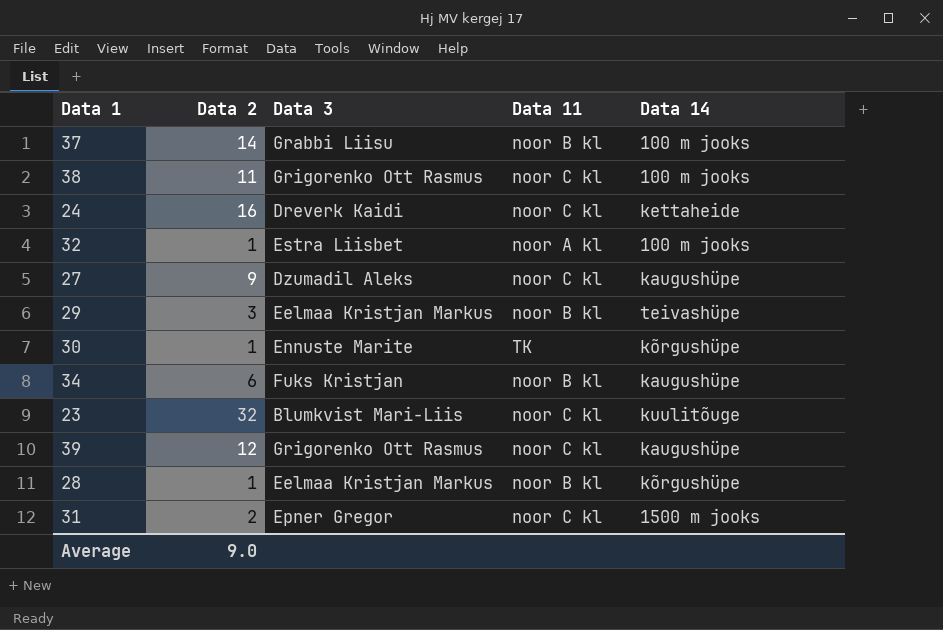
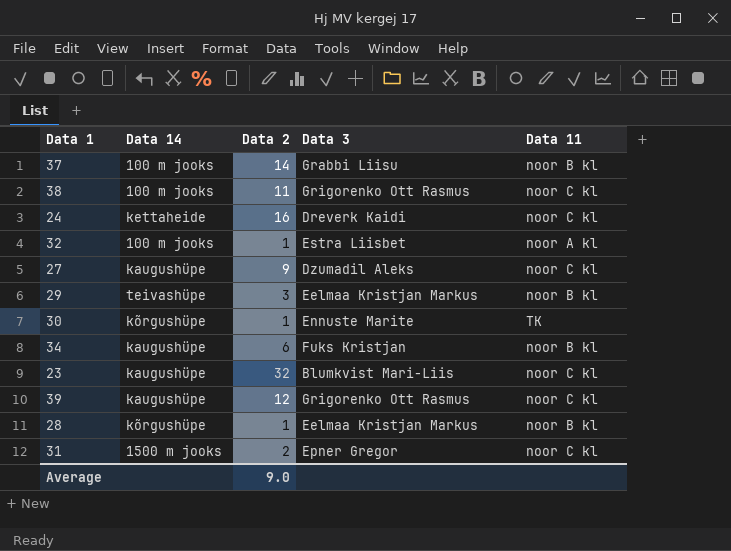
column Data 14 | position: 5 -> 2
23 | Data 14: kuulitõuge -> kaugushüpe

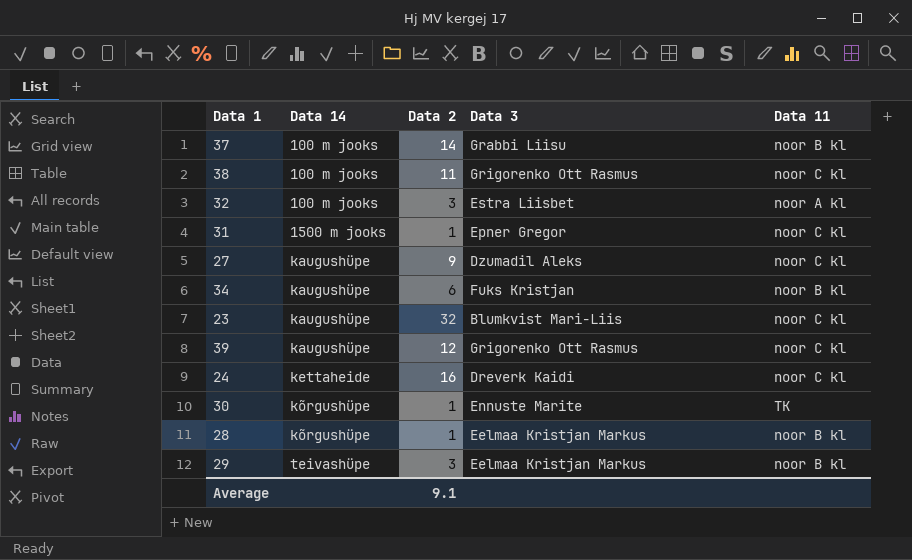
row order: none -> Data 14 ascending
32 | Data 2: 1 -> 3
31 | Data 2: 2 -> 1
Average | Data 2: 9.0 -> 9.1

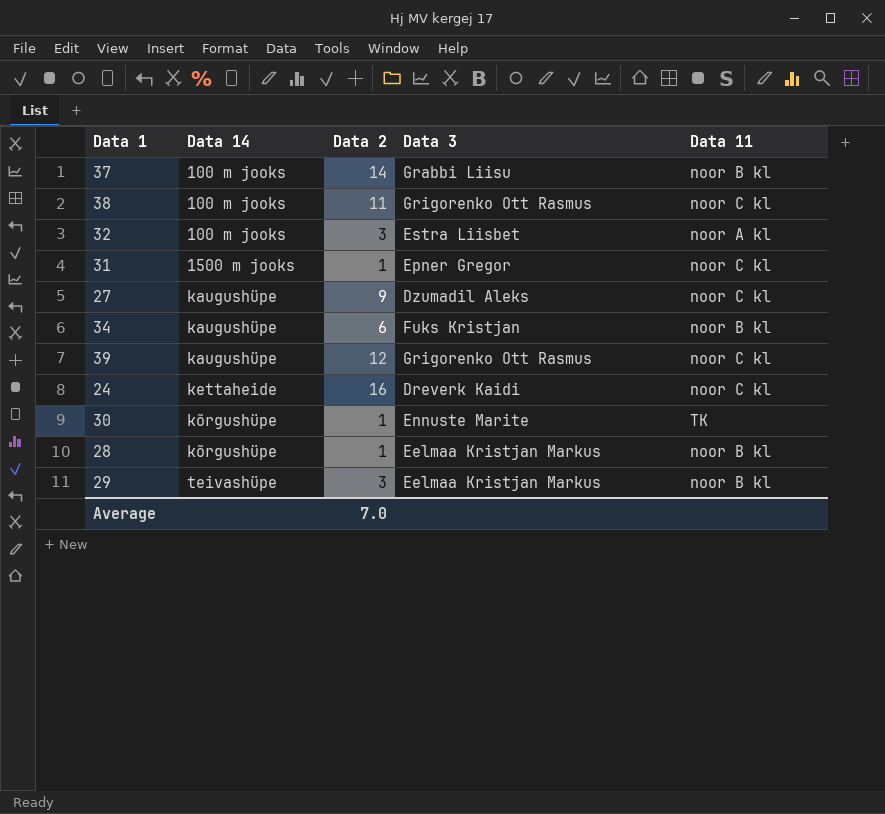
row 23: kaugushüpe | 32 | Blumkvist Mari-Liis | noor C kl -> none
Average | Data 2: 9.1 -> 7.0

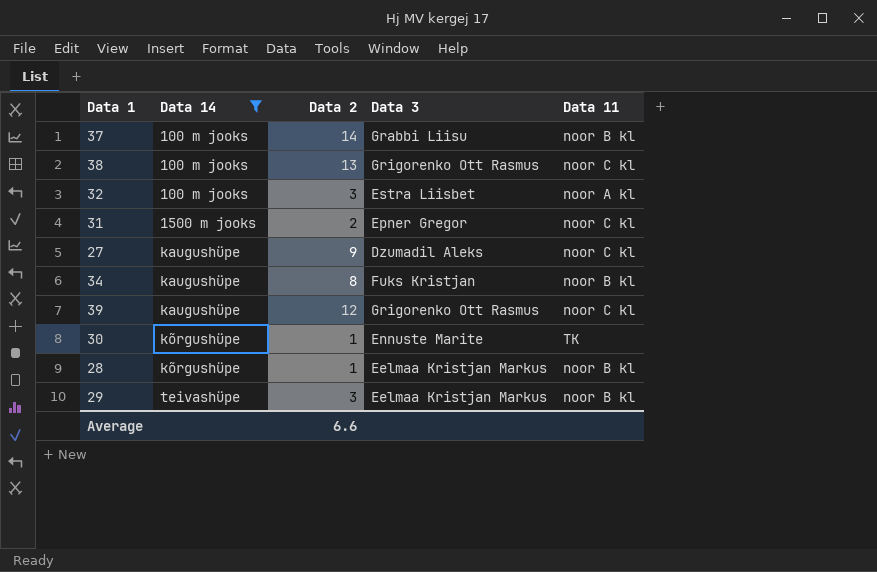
filter: none -> Data 14 != kettaheide
38 | Data 2: 11 -> 13
31 | Data 2: 1 -> 2
34 | Data 2: 6 -> 8
Average | Data 2: 7.0 -> 6.6

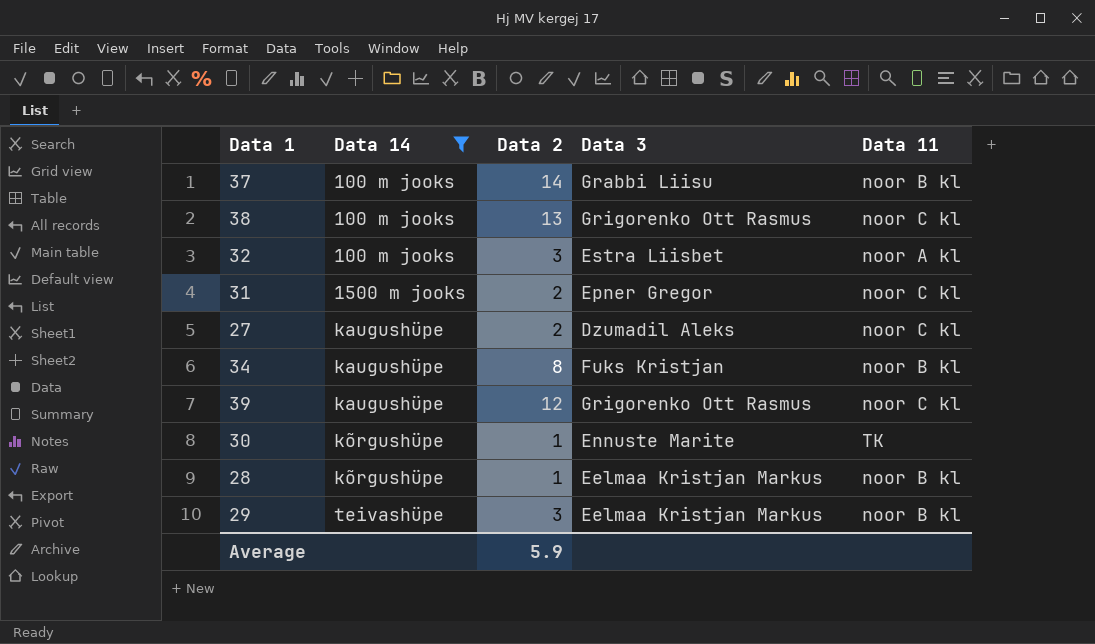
27 | Data 2: 9 -> 2
Average | Data 2: 6.6 -> 5.9

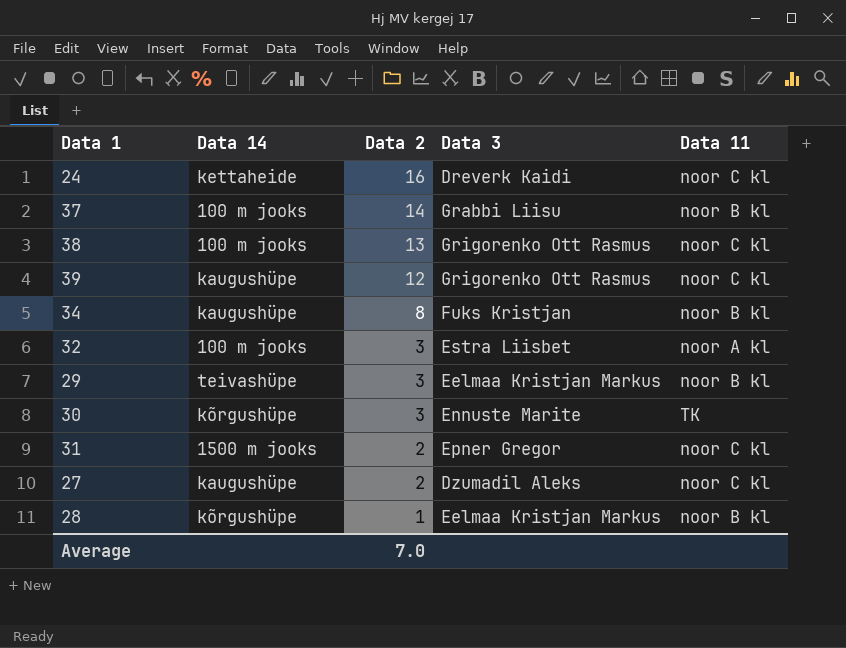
filter: Data 14 != kettaheide -> none
row order: Data 14 ascending -> Data 2 descending
30 | Data 2: 1 -> 3
Average | Data 2: 5.9 -> 7.0

